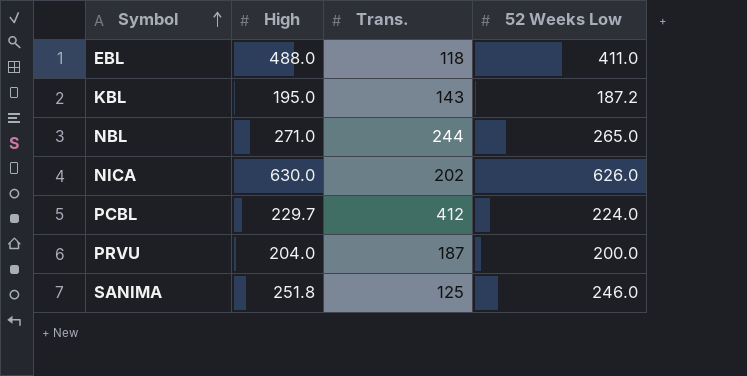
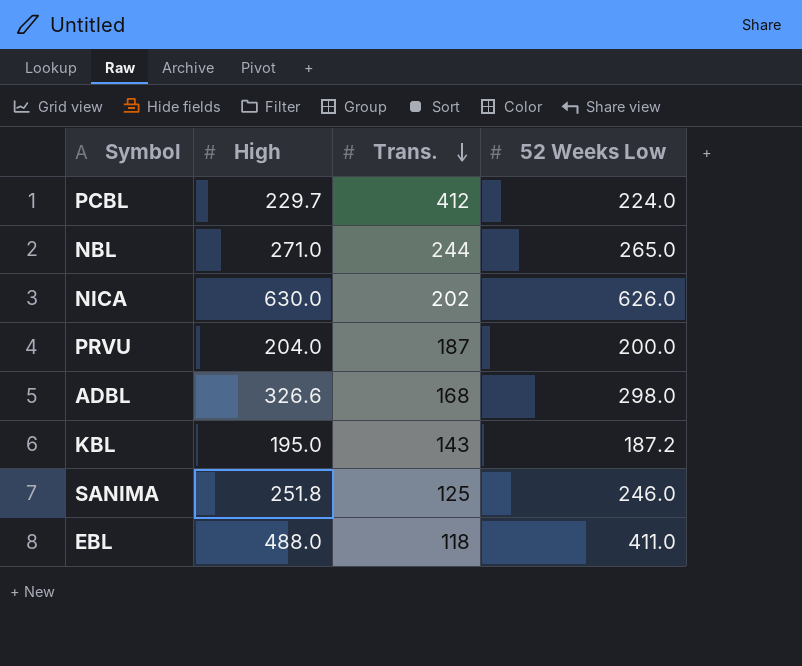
row order: Symbol ascending -> Trans. descending
row ADBL: none -> 326.6 | 168 | 298.0

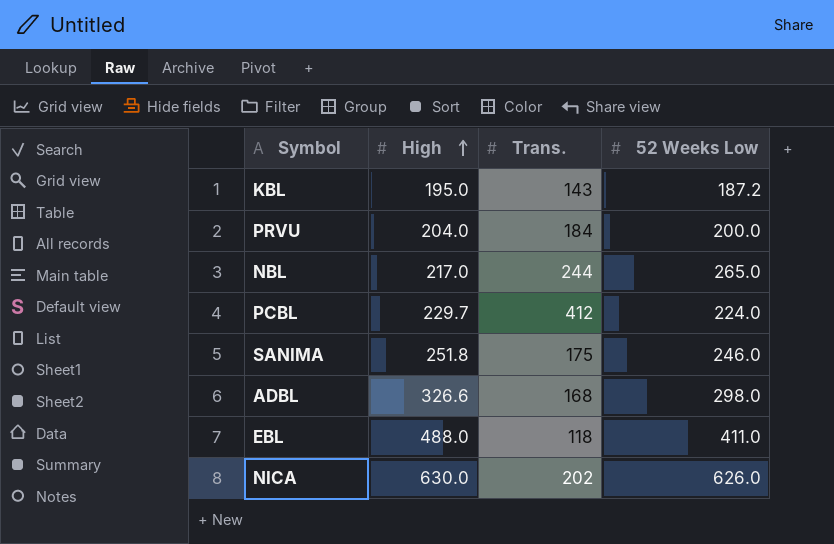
row order: Trans. descending -> High ascending
PRVU | Trans.: 187 -> 184
NBL | High: 271.0 -> 217.0
SANIMA | Trans.: 125 -> 175

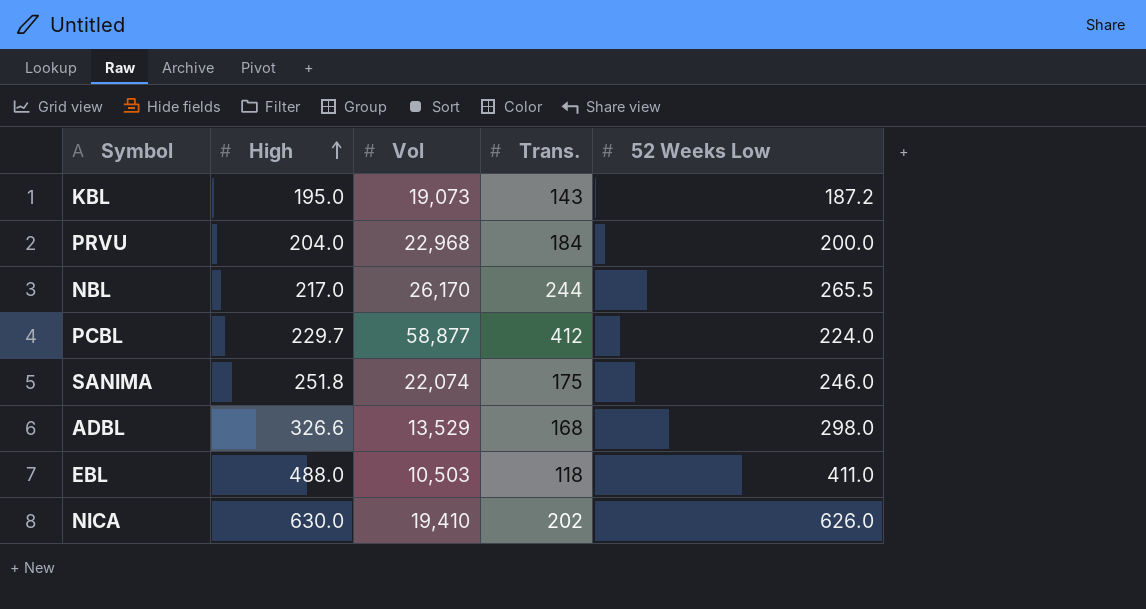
column Vol | position: none -> 3
NBL | 52 Weeks Low: 265.0 -> 265.5

